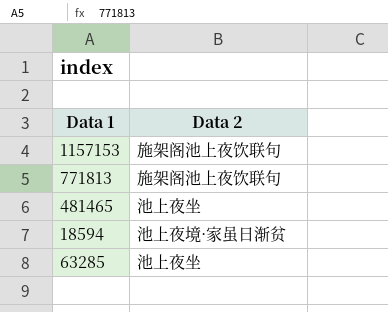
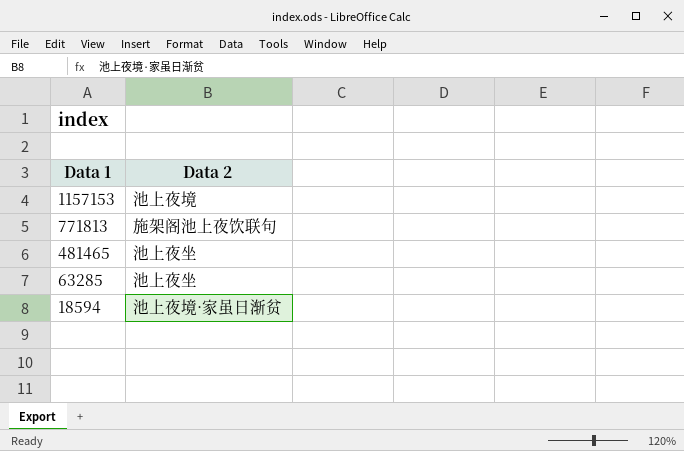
row order: none -> Data 1 descending
1157153 | Data 2: 施架阁池上夜饮联句 -> 池上夜境

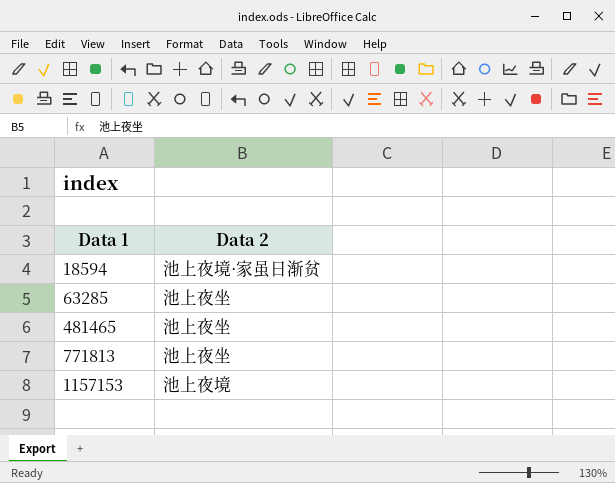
row order: Data 1 descending -> Data 1 ascending
771813 | Data 2: 施架阁池上夜饮联句 -> 池上夜坐

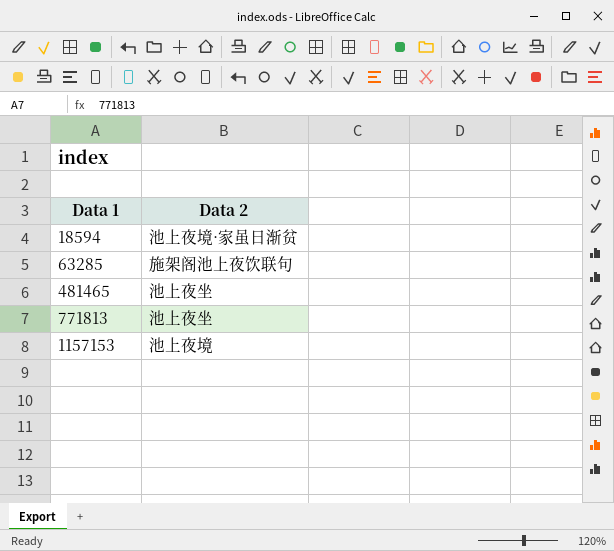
63285 | Data 2: 池上夜坐 -> 施架阁池上夜饮联句

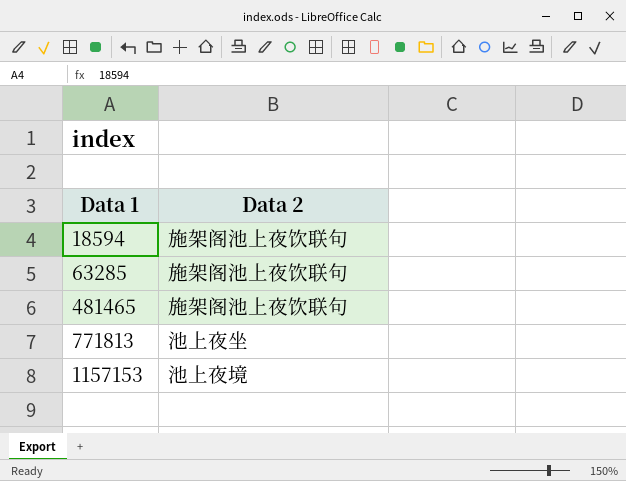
18594 | Data 2: 池上夜境·家虽日渐贫 -> 施架阁池上夜饮联句
481465 | Data 2: 池上夜坐 -> 施架阁池上夜饮联句

